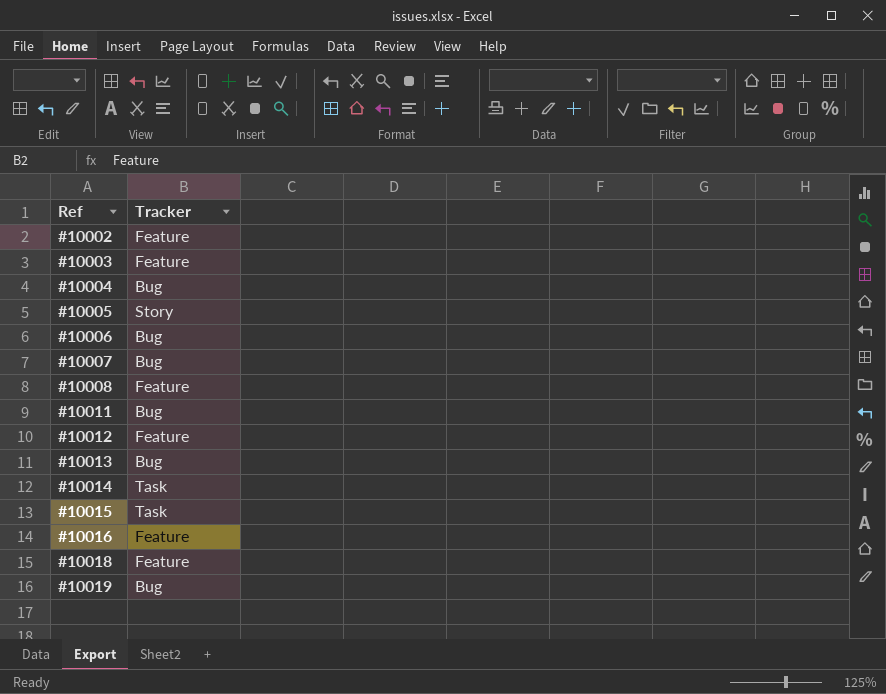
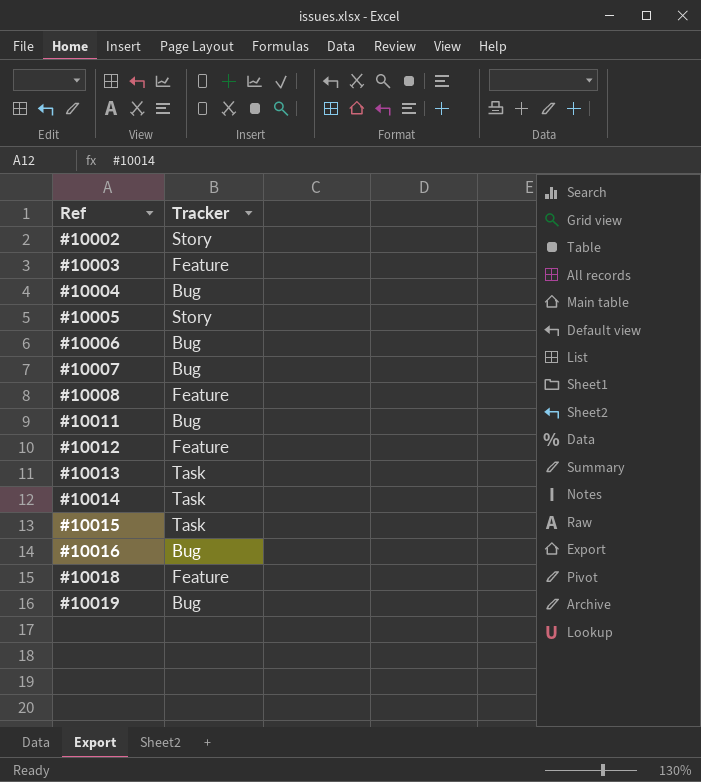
#10002 | Tracker: Feature -> Story
#10013 | Tracker: Bug -> Task
#10016 | Tracker: Feature -> Bug

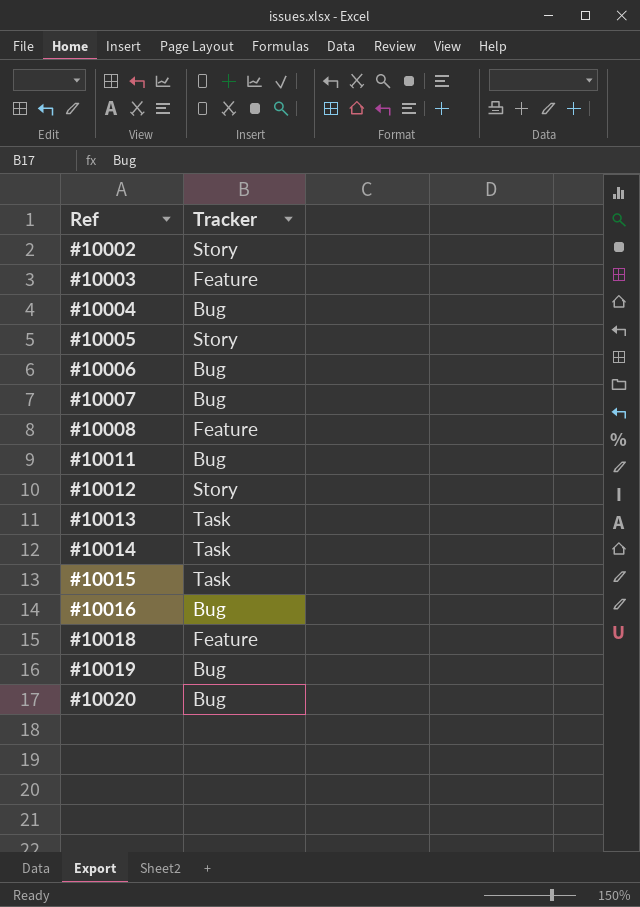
#10012 | Tracker: Feature -> Story
row #10020: none -> Bug

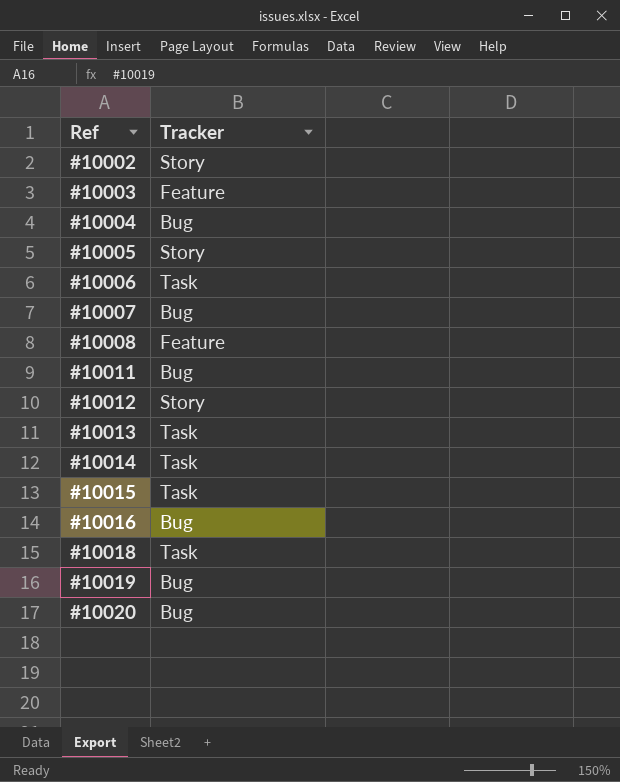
#10006 | Tracker: Bug -> Task
#10018 | Tracker: Feature -> Task

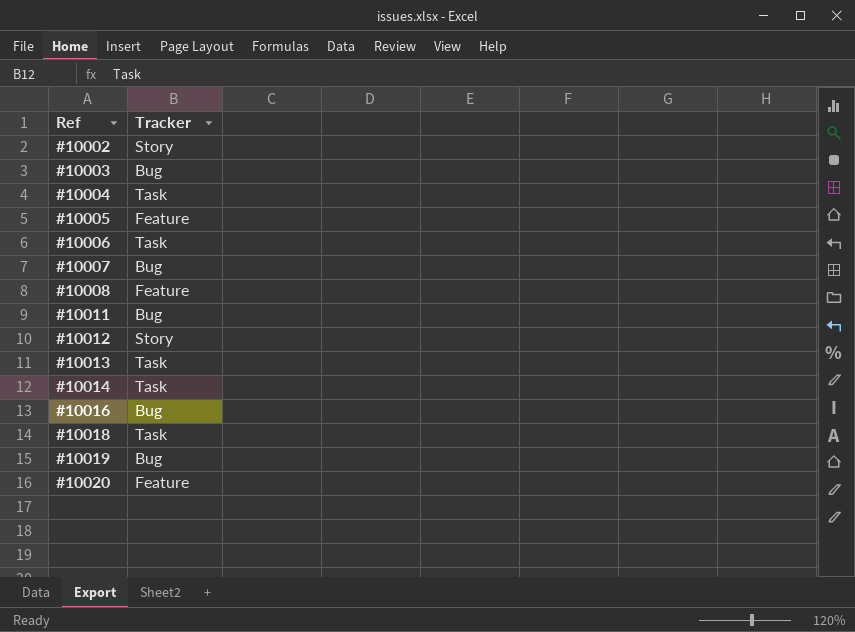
row #10015: Task -> none
#10003 | Tracker: Feature -> Bug
#10004 | Tracker: Bug -> Task
#10005 | Tracker: Story -> Feature
#10020 | Tracker: Bug -> Feature

